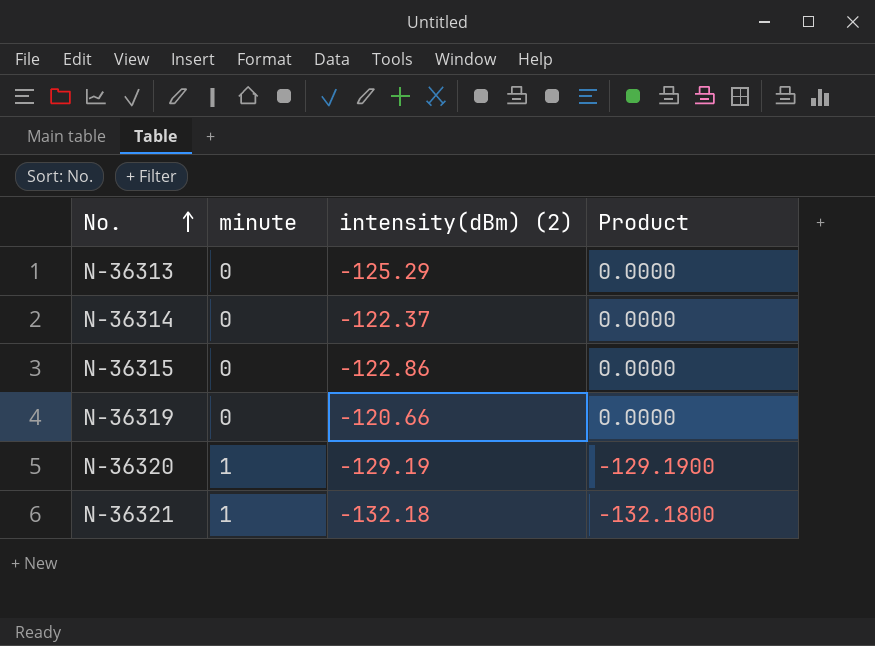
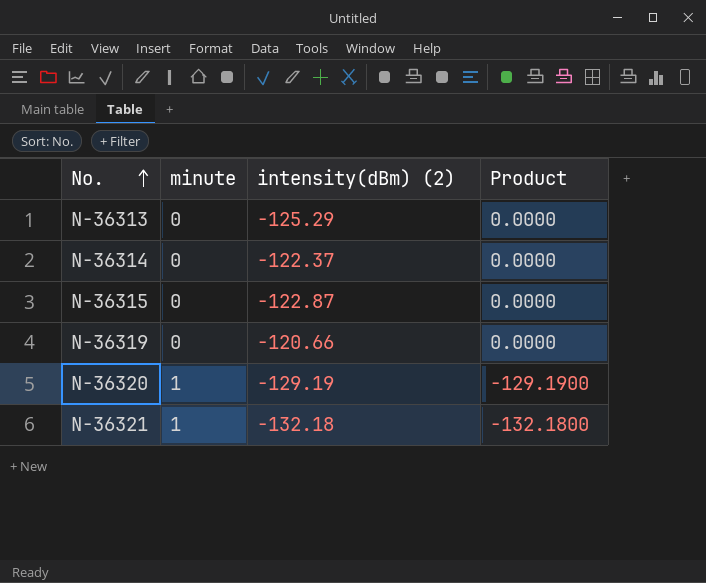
N-36315 | intensity(dBm) (2): -122.86 -> -122.87

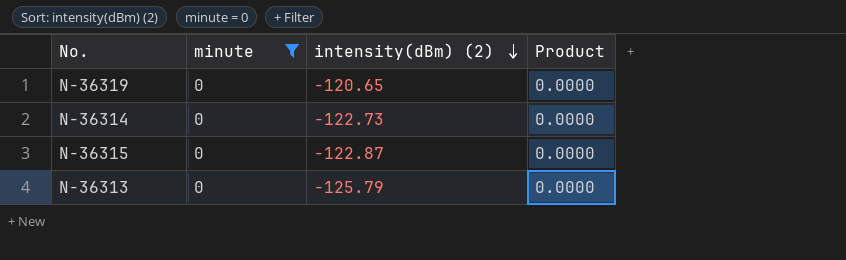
filter: none -> minute = 0
row order: No. ascending -> intensity(dBm) (2) descending
N-36319 | intensity(dBm) (2): -120.66 -> -120.65
N-36314 | intensity(dBm) (2): -122.37 -> -122.73
N-36313 | intensity(dBm) (2): -125.29 -> -125.79

